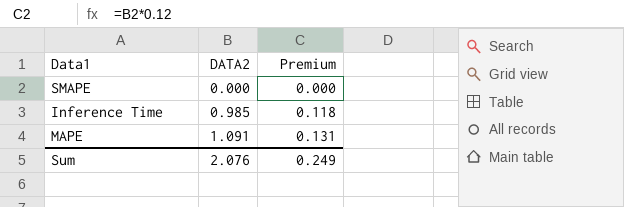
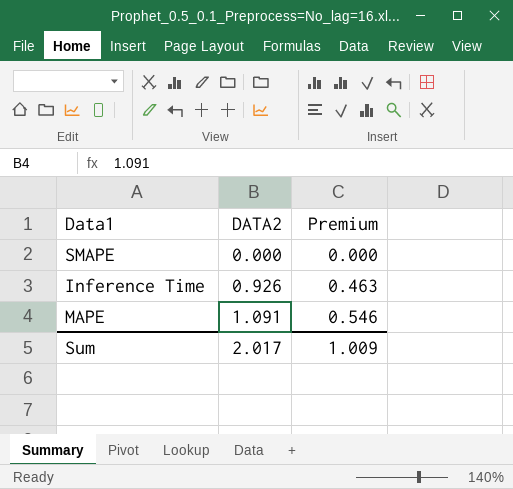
column Premium | formula: [DATA2] * 0.12 -> [DATA2] * 0.5
Inference Time | DATA2: 0.985 -> 0.926
Sum | DATA2: 2.076 -> 2.017
Sum | Premium: 0.249 -> 1.009

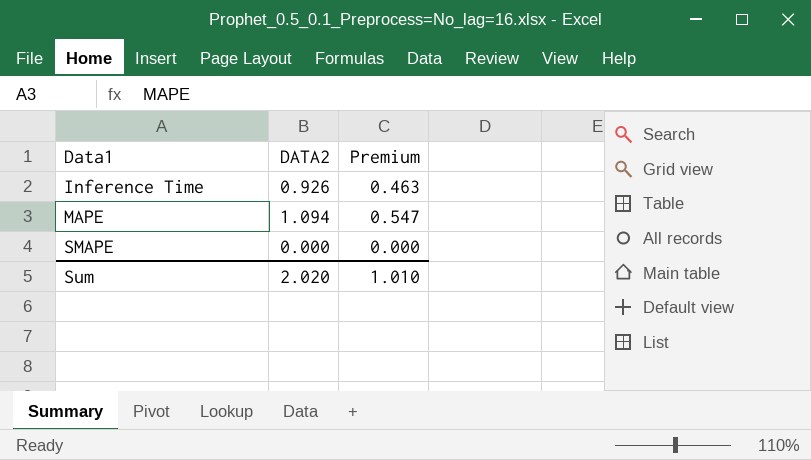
row order: DATA2 ascending -> Data1 ascending
MAPE | DATA2: 1.091 -> 1.094
MAPE | Premium: 0.546 -> 0.547
Sum | DATA2: 2.017 -> 2.020
Sum | Premium: 1.009 -> 1.010

